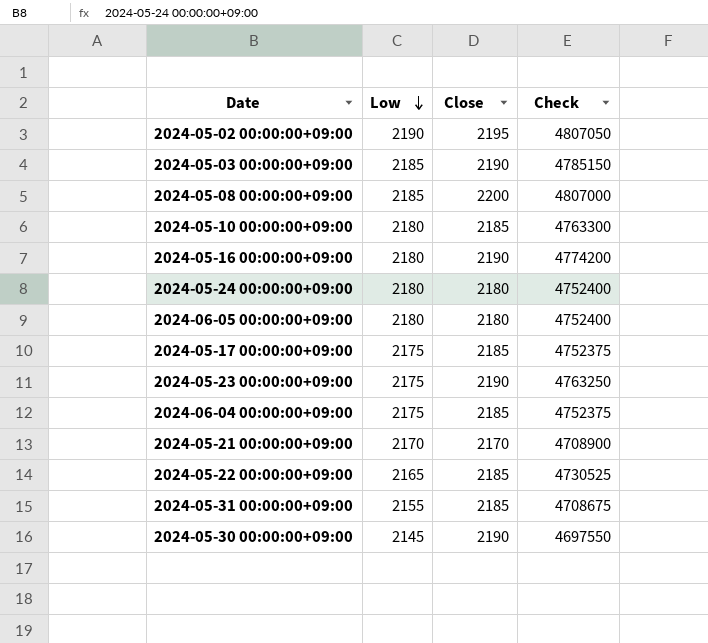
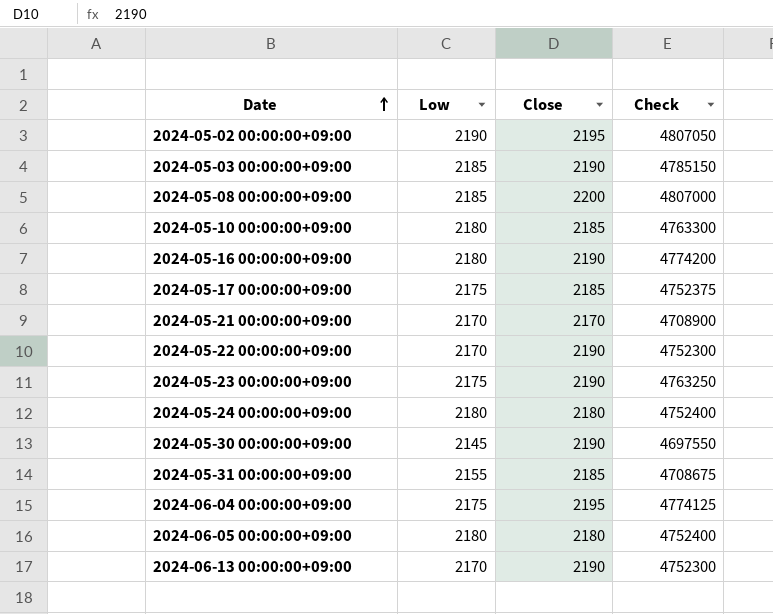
row order: Low descending -> Date ascending
2024-05-22 00:00:00+09:00 | Low: 2165 -> 2170
2024-05-22 00:00:00+09:00 | Close: 2185 -> 2190
2024-05-22 00:00:00+09:00 | Check: 4730525 -> 4752300
2024-06-04 00:00:00+09:00 | Close: 2185 -> 2195
2024-06-04 00:00:00+09:00 | Check: 4752375 -> 4774125
row 2024-06-13 00:00:00+09:00: none -> 2170 | 2190 | 4752300

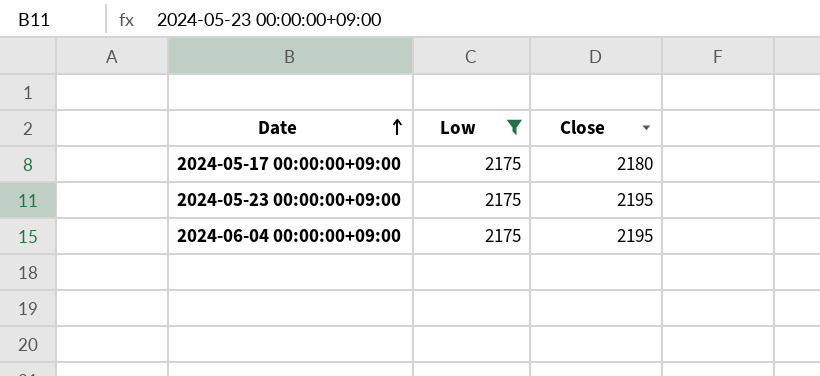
filter: none -> Low = 2175
column Check | formula: [Low] * [Close] -> none
2024-05-17 00:00:00+09:00 | Close: 2185 -> 2180
2024-05-23 00:00:00+09:00 | Close: 2190 -> 2195

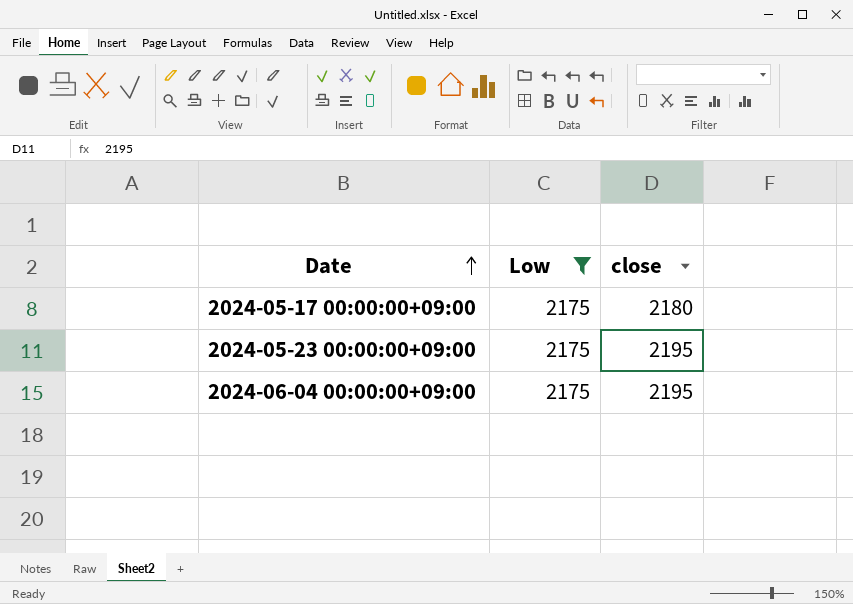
column name: Close -> close

